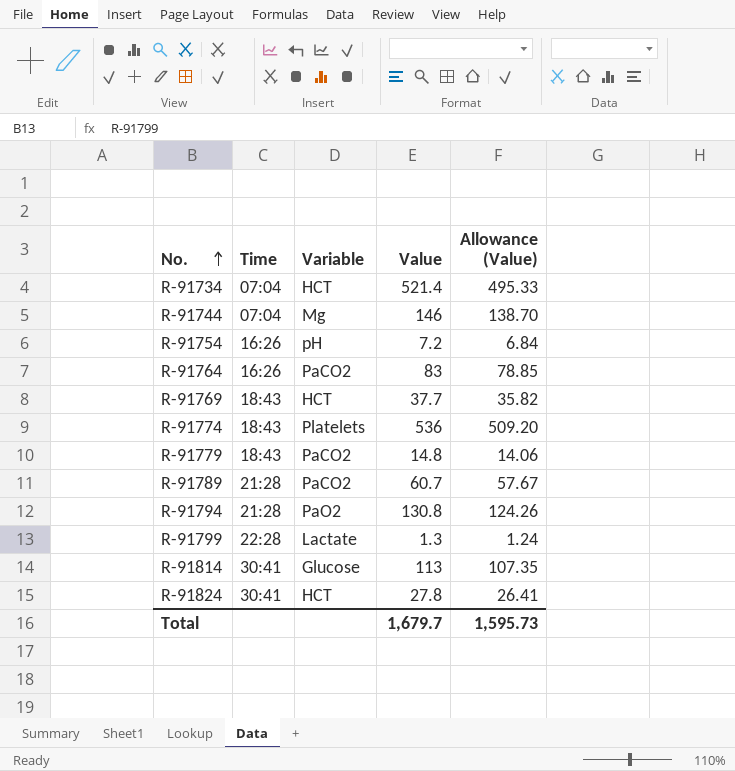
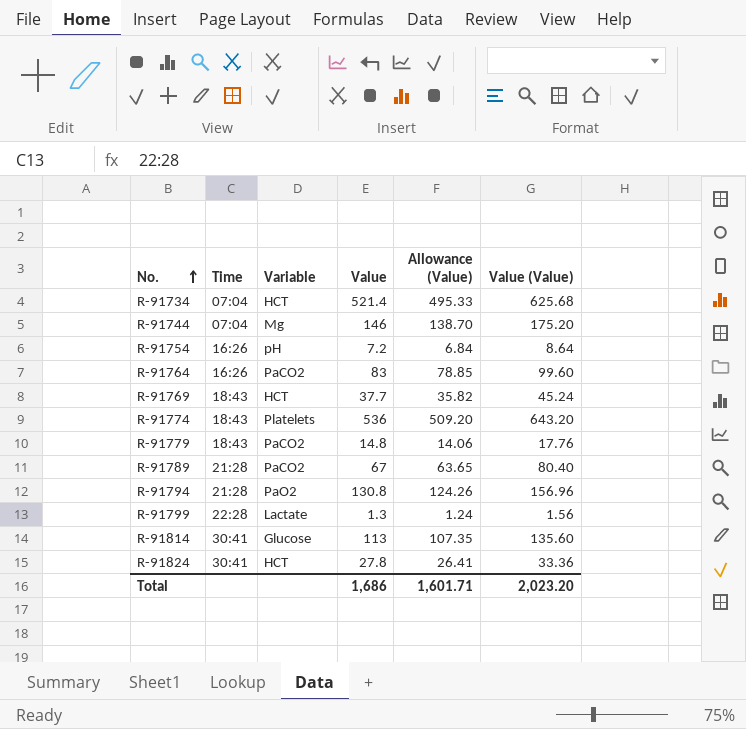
column Value (Value) | formula: none -> [Value] * 1.2
R-91789 | Value: 60.7 -> 67
R-91789 | Allowance (Value): 57.67 -> 63.65
Total | Value: 1,679.7 -> 1,686
Total | Allowance (Value): 1,595.73 -> 1,601.71

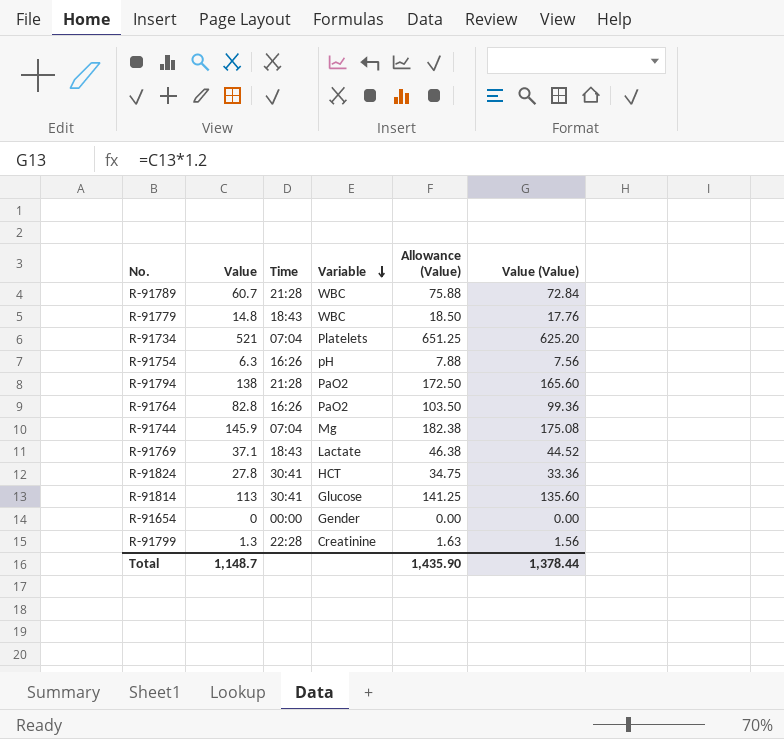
row order: No. ascending -> Variable descending
column Value | position: 4 -> 2
column Allowance (Value) | formula: [Value] * 0.95 -> [Value] * 1.25
row R-91774: 18:43 | Platelets | 536 | 509.20 | 643.20 -> none
R-91789 | Value: 67 -> 60.7
R-91789 | Variable: PaCO2 -> WBC
R-91789 | Value (Value): 80.40 -> 72.84
R-91779 | Variable: PaCO2 -> WBC
R-91734 | Value: 521.4 -> 521
R-91734 | Variable: HCT -> Platelets
R-91734 | Value (Value): 625.68 -> 625.20
R-91754 | Value: 7.2 -> 6.3
R-91754 | Value (Value): 8.64 -> 7.56
R-91794 | Value: 130.8 -> 138
R-91794 | Value (Value): 156.96 -> 165.60
R-91764 | Value: 83 -> 82.8
R-91764 | Variable: PaCO2 -> PaO2
R-91764 | Value (Value): 99.60 -> 99.36
R-91744 | Value: 146 -> 145.9
R-91744 | Value (Value): 175.20 -> 175.08
R-91769 | Value: 37.7 -> 37.1
R-91769 | Variable: HCT -> Lactate
R-91769 | Value (Value): 45.24 -> 44.52
row R-91654: none -> 0 | 00:00 | Gender | 0.00 | 0.00
R-91799 | Variable: Lactate -> Creatinine
Total | Value: 1,686 -> 1,148.7
Total | Allowance (Value): 1,601.71 -> 1,435.90
Total | Value (Value): 2,023.20 -> 1,378.44

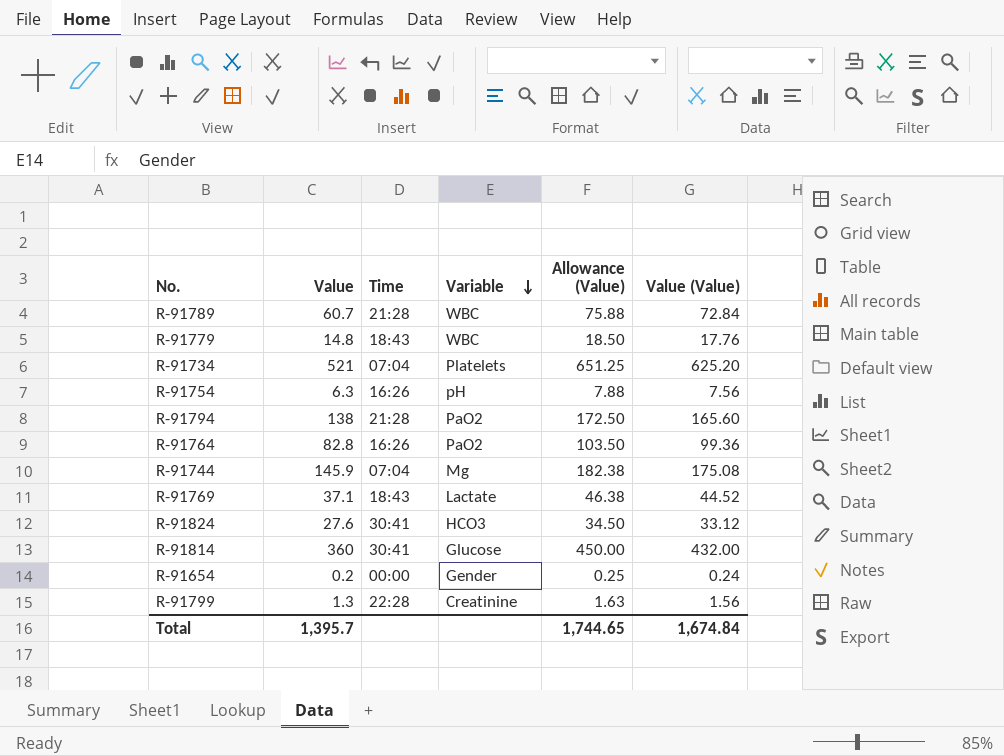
R-91824 | Value: 27.8 -> 27.6
R-91824 | Variable: HCT -> HCO3
R-91824 | Allowance (Value): 34.75 -> 34.50
R-91824 | Value (Value): 33.36 -> 33.12
R-91814 | Value: 113 -> 360
R-91814 | Allowance (Value): 141.25 -> 450.00
R-91814 | Value (Value): 135.60 -> 432.00
R-91654 | Value: 0 -> 0.2
R-91654 | Allowance (Value): 0.00 -> 0.25
R-91654 | Value (Value): 0.00 -> 0.24
Total | Value: 1,148.7 -> 1,395.7
Total | Allowance (Value): 1,435.90 -> 1,744.65
Total | Value (Value): 1,378.44 -> 1,674.84

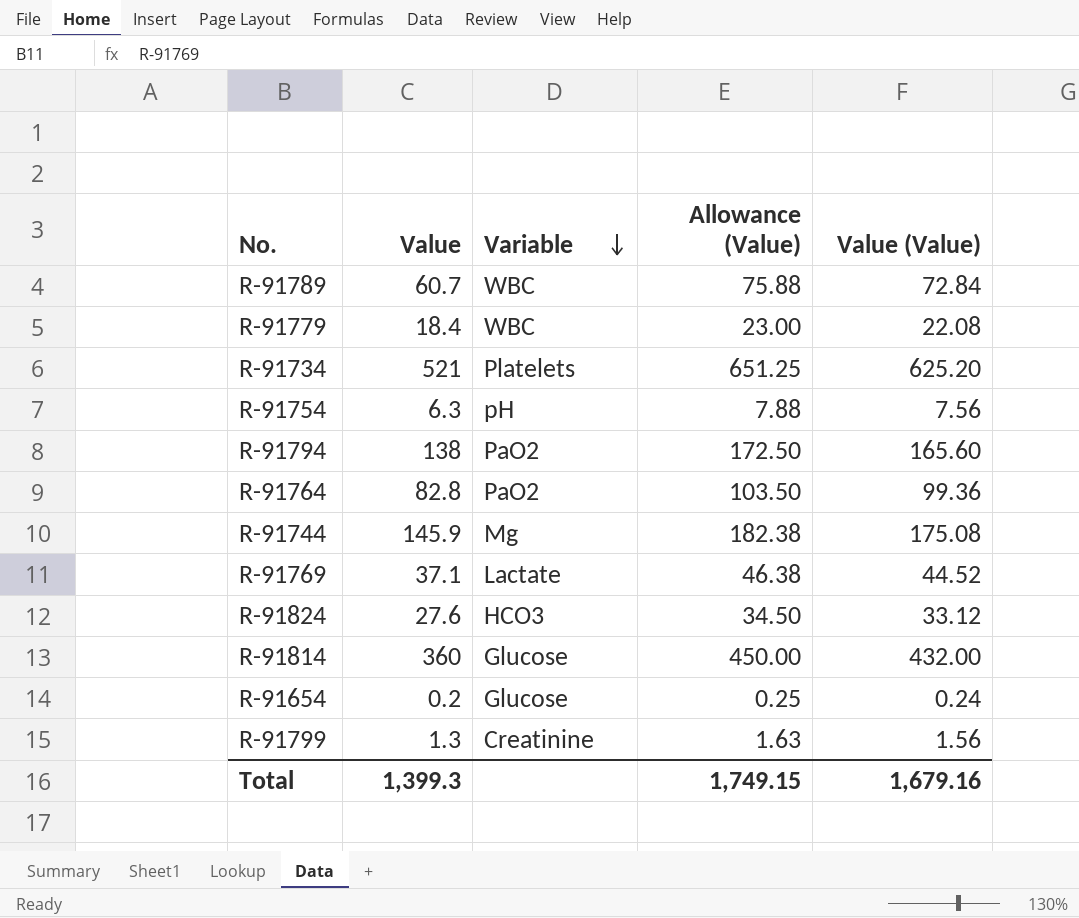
column Time | position: 3 -> none
R-91779 | Value: 14.8 -> 18.4
R-91779 | Allowance (Value): 18.50 -> 23.00
R-91779 | Value (Value): 17.76 -> 22.08
R-91654 | Variable: Gender -> Glucose
Total | Value: 1,395.7 -> 1,399.3
Total | Allowance (Value): 1,744.65 -> 1,749.15
Total | Value (Value): 1,674.84 -> 1,679.16

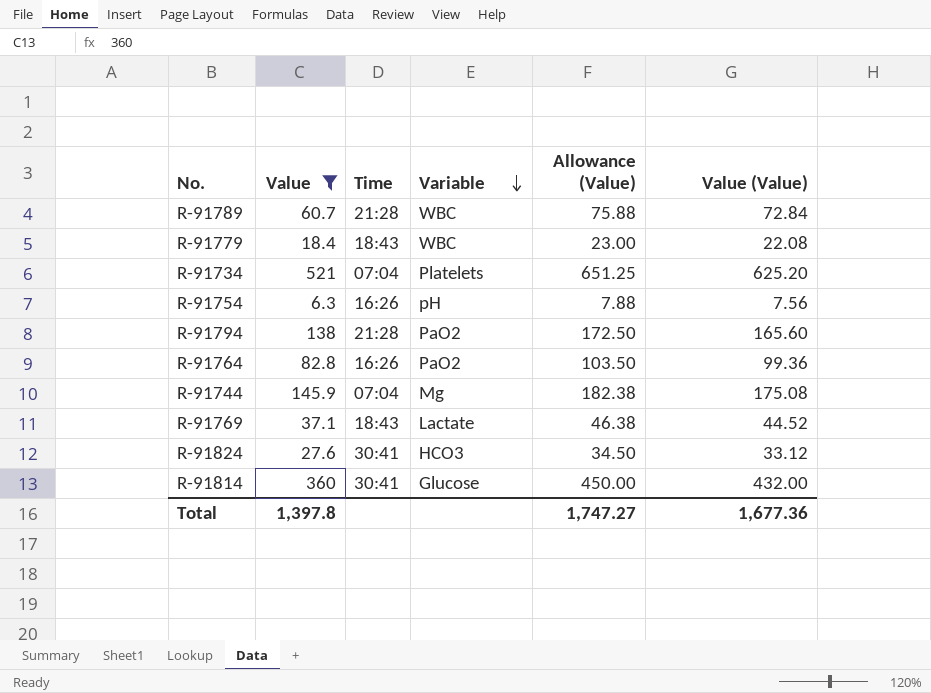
filter: none -> Value >= 6.3
column Time | position: none -> 3
Total | Value: 1,399.3 -> 1,397.8
Total | Allowance (Value): 1,749.15 -> 1,747.27
Total | Value (Value): 1,679.16 -> 1,677.36

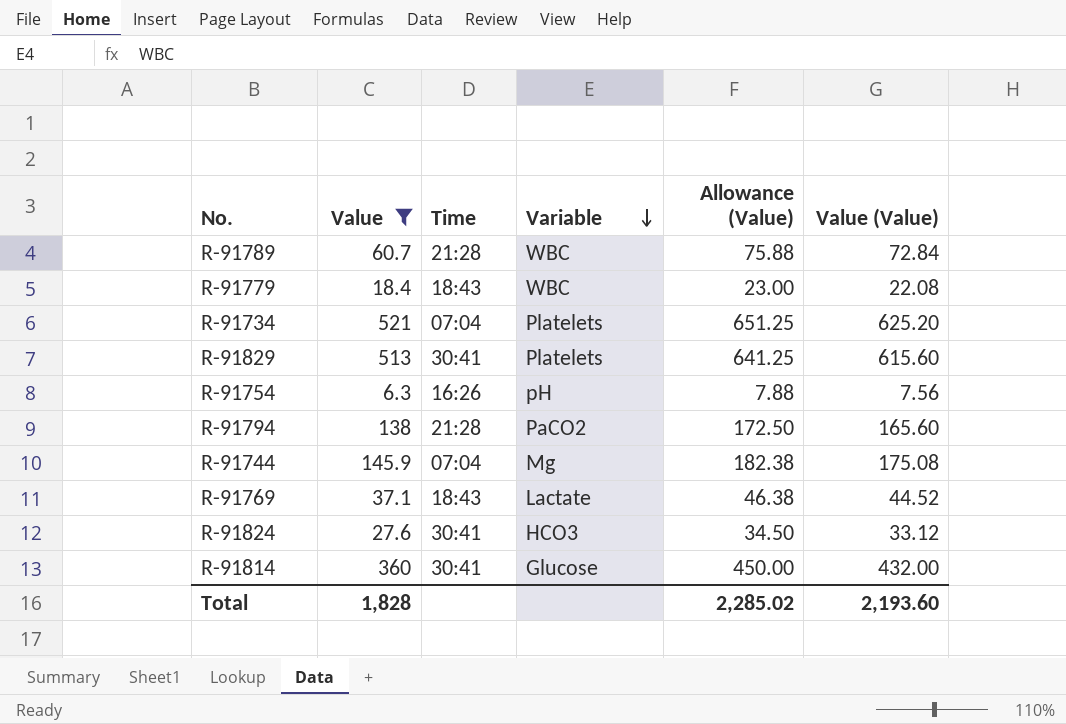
row R-91764: 82.8 | 16:26 | PaO2 | 103.50 | 99.36 -> none
row R-91829: none -> 513 | 30:41 | Platelets | 641.25 | 615.60
R-91794 | Variable: PaO2 -> PaCO2
Total | Value: 1,397.8 -> 1,828
Total | Allowance (Value): 1,747.27 -> 2,285.02
Total | Value (Value): 1,677.36 -> 2,193.60

